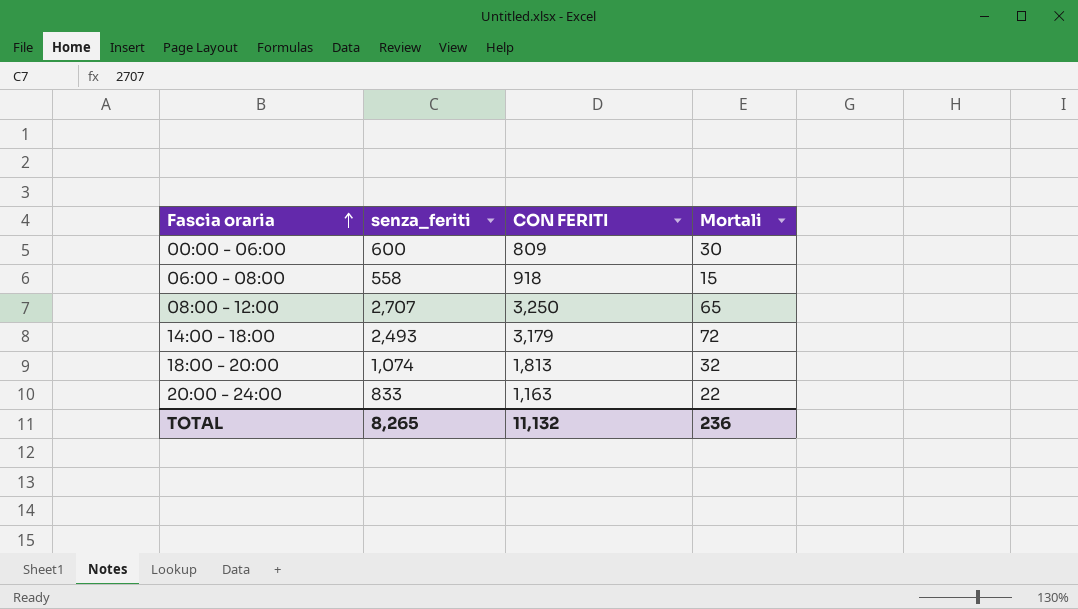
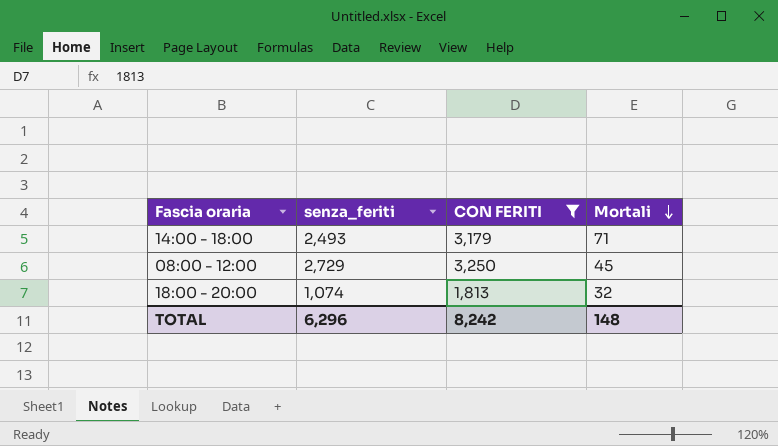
filter: none -> CON FERITI >= 1,813
row order: Fascia oraria ascending -> Mortali descending
14:00 - 18:00 | Mortali: 72 -> 71
08:00 - 12:00 | senza_feriti: 2,707 -> 2,729
08:00 - 12:00 | Mortali: 65 -> 45
TOTAL | senza_feriti: 8,265 -> 6,296
TOTAL | CON FERITI: 11,132 -> 8,242
TOTAL | Mortali: 236 -> 148

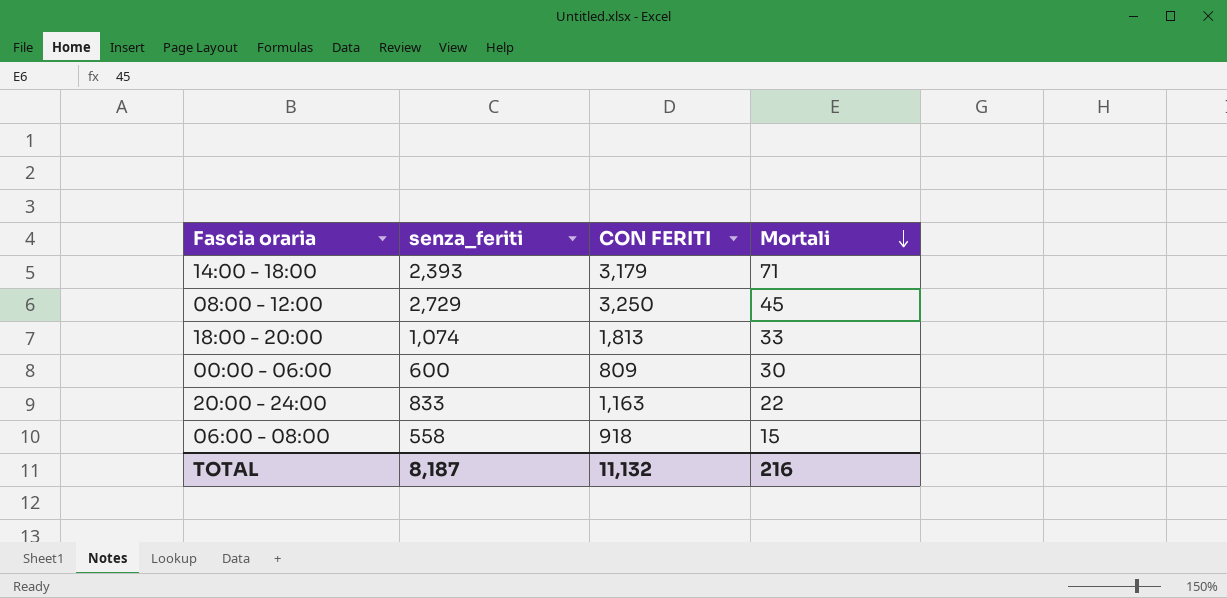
filter: CON FERITI >= 1,813 -> none
14:00 - 18:00 | senza_feriti: 2,493 -> 2,393
18:00 - 20:00 | Mortali: 32 -> 33
TOTAL | senza_feriti: 6,296 -> 8,187
TOTAL | CON FERITI: 8,242 -> 11,132
TOTAL | Mortali: 148 -> 216

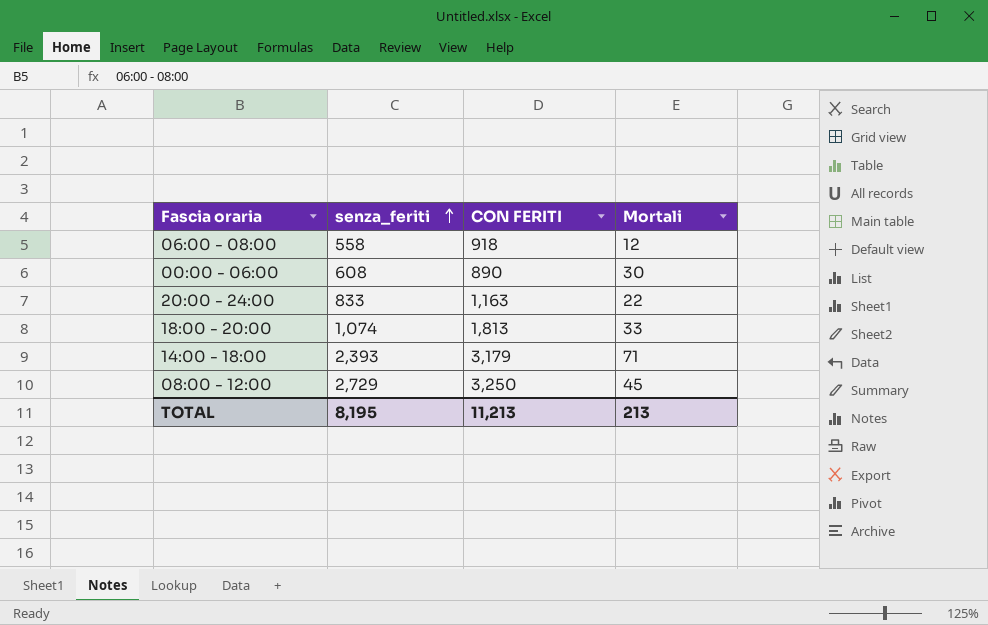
row order: Mortali descending -> senza_feriti ascending
06:00 - 08:00 | Mortali: 15 -> 12
00:00 - 06:00 | senza_feriti: 600 -> 608
00:00 - 06:00 | CON FERITI: 809 -> 890
TOTAL | senza_feriti: 8,187 -> 8,195
TOTAL | CON FERITI: 11,132 -> 11,213
TOTAL | Mortali: 216 -> 213

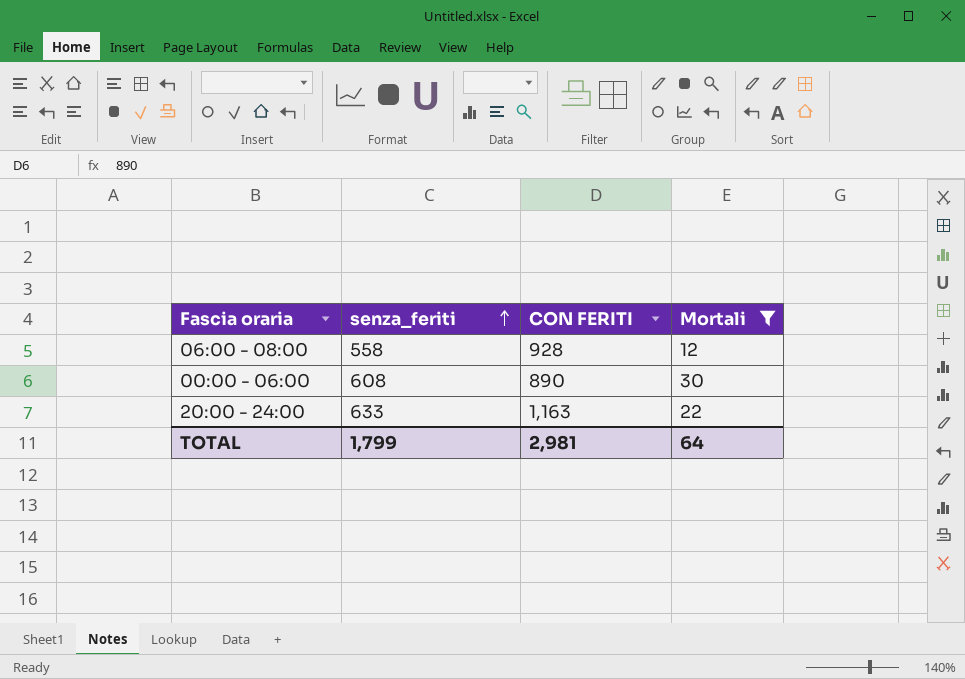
filter: none -> Mortali <= 30
06:00 - 08:00 | CON FERITI: 918 -> 928
20:00 - 24:00 | senza_feriti: 833 -> 633
TOTAL | senza_feriti: 8,195 -> 1,799
TOTAL | CON FERITI: 11,213 -> 2,981
TOTAL | Mortali: 213 -> 64

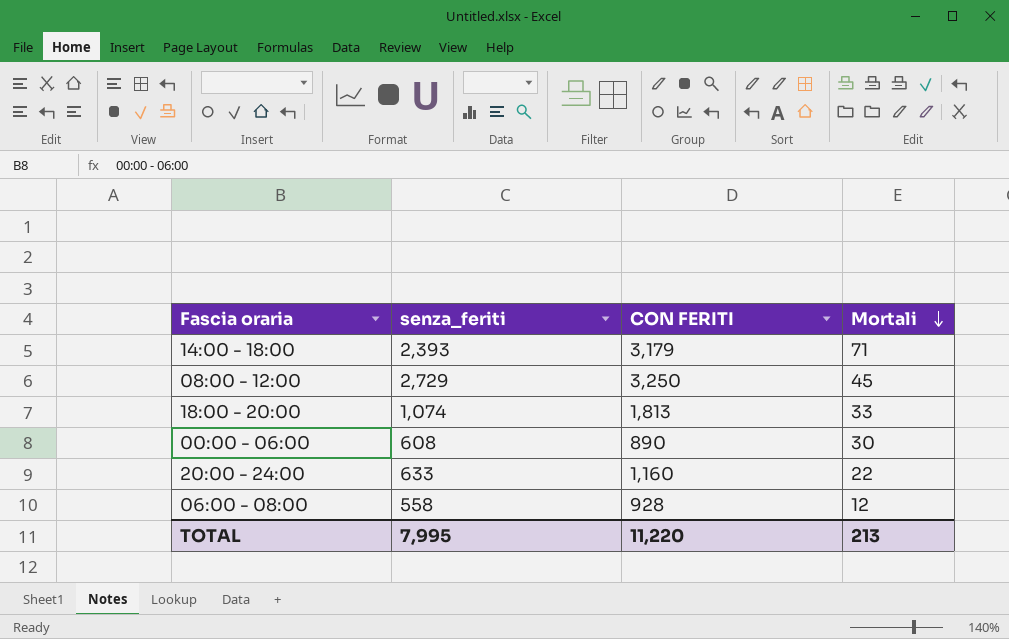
filter: Mortali <= 30 -> none
row order: senza_feriti ascending -> Mortali descending
20:00 - 24:00 | CON FERITI: 1,163 -> 1,160
TOTAL | senza_feriti: 1,799 -> 7,995
TOTAL | CON FERITI: 2,981 -> 11,220
TOTAL | Mortali: 64 -> 213

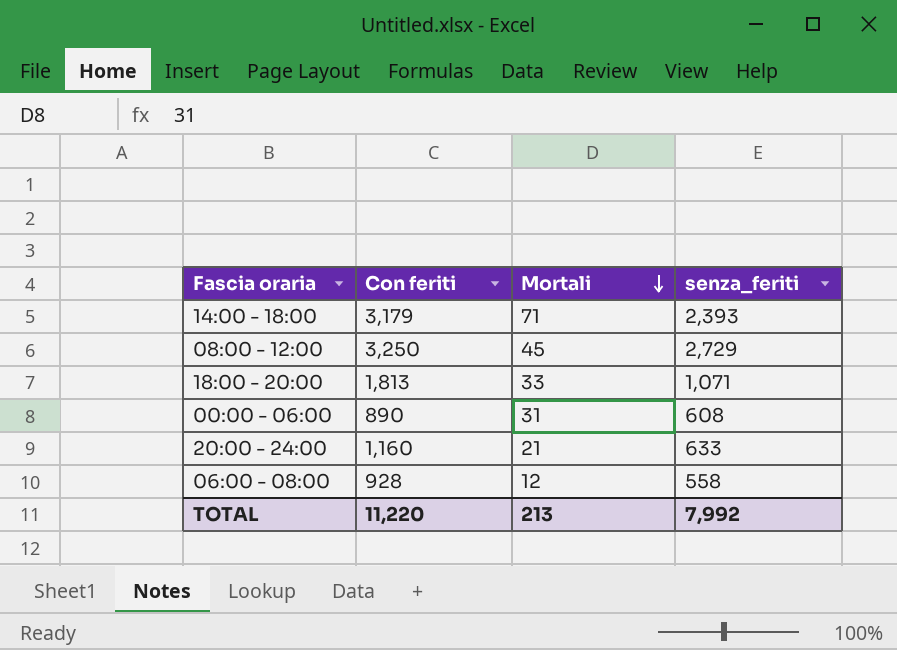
column name: CON FERITI -> Con feriti
column senza_feriti | position: 2 -> 4
18:00 - 20:00 | senza_feriti: 1,074 -> 1,071
00:00 - 06:00 | Mortali: 30 -> 31
20:00 - 24:00 | Mortali: 22 -> 21
TOTAL | senza_feriti: 7,995 -> 7,992

